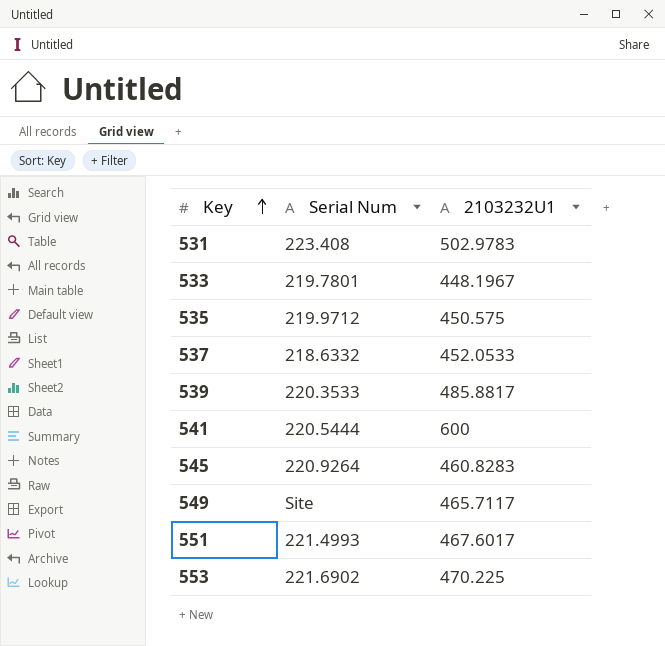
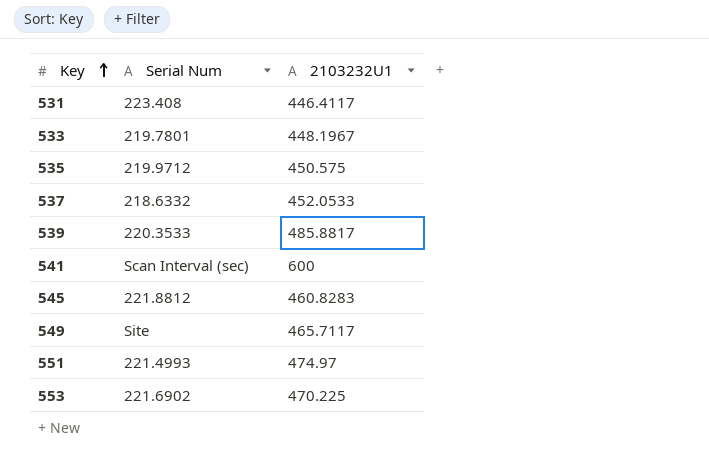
531 | 2103232U1: 502.9783 -> 446.4117
541 | Serial Num: 220.5444 -> Scan Interval (sec)
545 | Serial Num: 220.9264 -> 221.8812
551 | 2103232U1: 467.6017 -> 474.97

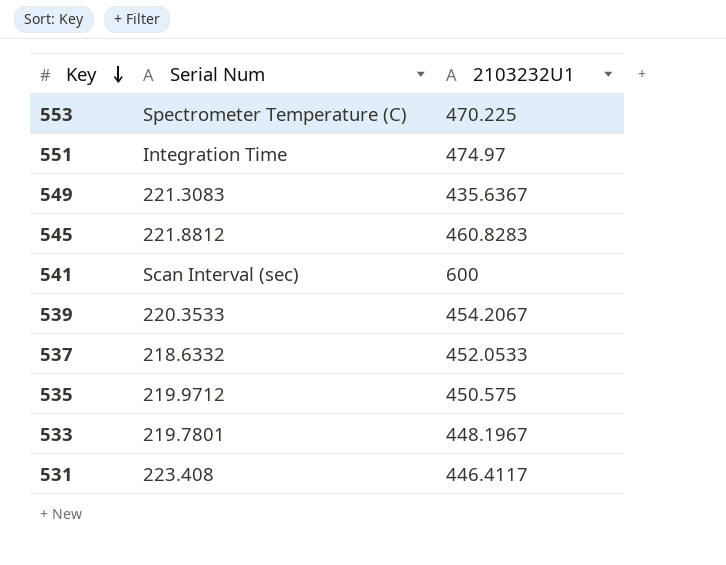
row order: Key ascending -> Key descending
553 | Serial Num: 221.6902 -> Spectrometer Temperature (C)
551 | Serial Num: 221.4993 -> Integration Time
549 | Serial Num: Site -> 221.3083
549 | 2103232U1: 465.7117 -> 435.6367
539 | 2103232U1: 485.8817 -> 454.2067

